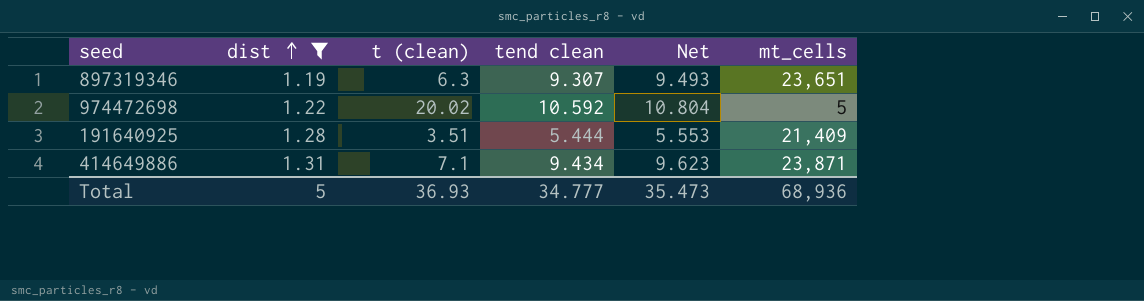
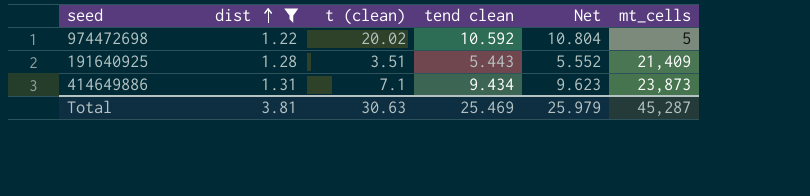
row 897319346: 1.19 | 6.3 | 9.307 | 9.493 | 23,651 -> none
191640925 | tend clean: 5.444 -> 5.443
191640925 | Net: 5.553 -> 5.552
414649886 | mt_cells: 23,871 -> 23,873
Total | dist: 5 -> 3.81
Total | t (clean): 36.93 -> 30.63
Total | tend clean: 34.777 -> 25.469
Total | Net: 35.473 -> 25.979
Total | mt_cells: 68,936 -> 45,287

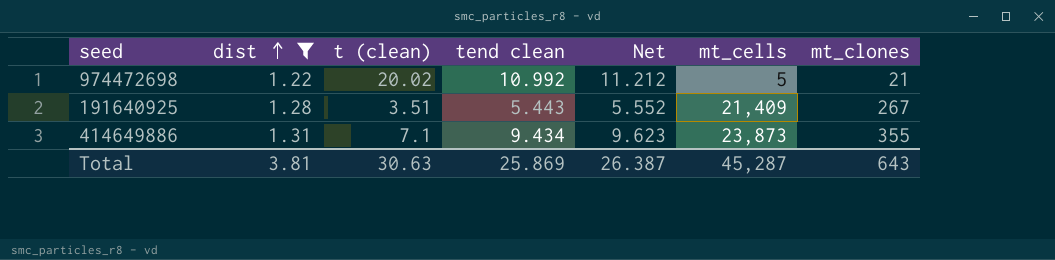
column mt_clones | position: none -> 7
974472698 | tend clean: 10.592 -> 10.992
974472698 | Net: 10.804 -> 11.212
Total | tend clean: 25.469 -> 25.869
Total | Net: 25.979 -> 26.387

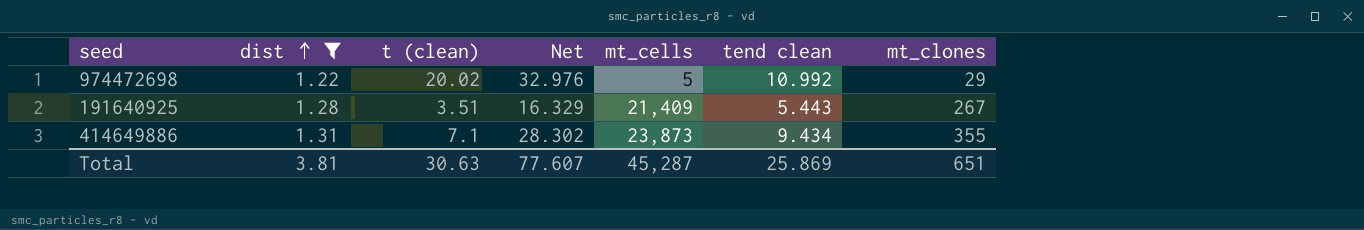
column Net | formula: [tend clean] * 1.02 -> [tend clean] * 3
column tend clean | position: 4 -> 6
974472698 | mt_clones: 21 -> 29
Total | Net: 26.387 -> 77.607
Total | mt_clones: 643 -> 651

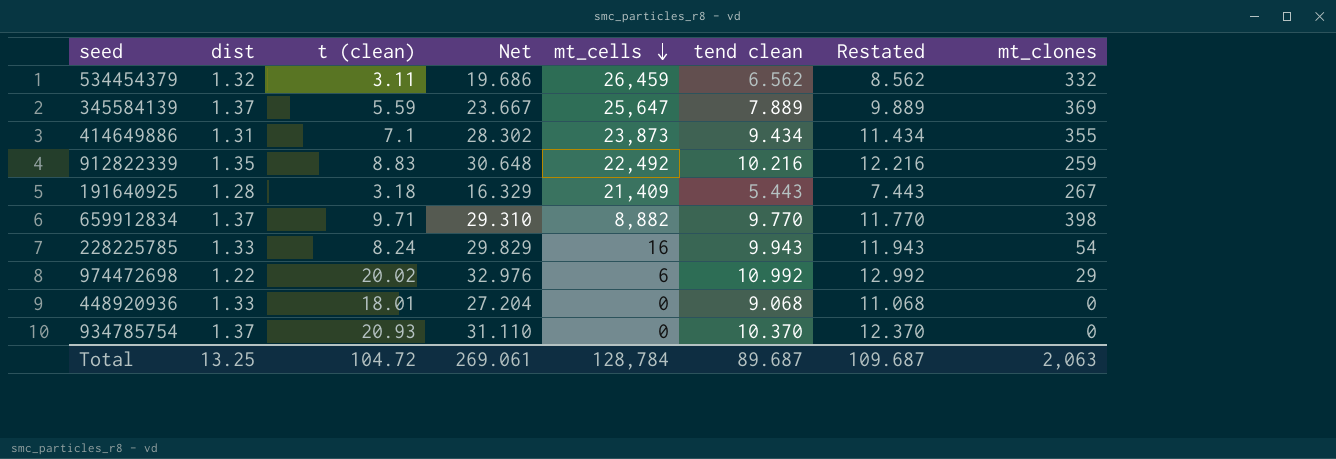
filter: dist <= 1.31 -> none
row order: dist ascending -> mt_cells descending
column Restated | formula: none -> [tend clean] + 2
191640925 | t (clean): 3.51 -> 3.18
974472698 | mt_cells: 5 -> 6
Total | dist: 3.81 -> 13.25
Total | t (clean): 30.63 -> 104.72
Total | Net: 77.607 -> 269.061
Total | mt_cells: 45,287 -> 128,784
Total | tend clean: 25.869 -> 89.687
Total | mt_clones: 651 -> 2,063

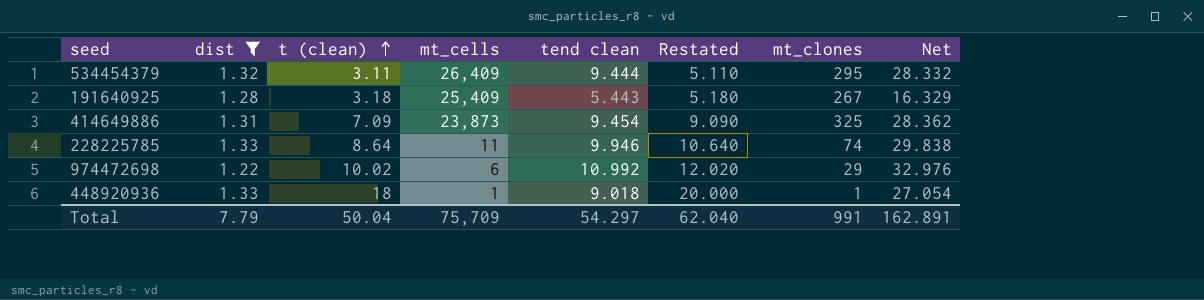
filter: none -> dist <= 1.33
row order: mt_cells descending -> t (clean) ascending
column Restated | formula: [tend clean] + 2 -> [t (clean)] + 2
column Net | position: 4 -> 8
534454379 | mt_cells: 26,459 -> 26,409
534454379 | tend clean: 6.562 -> 9.444
534454379 | mt_clones: 332 -> 295
534454379 | Net: 19.686 -> 28.332
191640925 | mt_cells: 21,409 -> 25,409
414649886 | t (clean): 7.1 -> 7.09
414649886 | tend clean: 9.434 -> 9.454
414649886 | mt_clones: 355 -> 325
414649886 | Net: 28.302 -> 28.362
228225785 | t (clean): 8.24 -> 8.64
228225785 | mt_cells: 16 -> 11
228225785 | tend clean: 9.943 -> 9.946
228225785 | mt_clones: 54 -> 74
228225785 | Net: 29.829 -> 29.838
974472698 | t (clean): 20.02 -> 10.02
448920936 | t (clean): 18.01 -> 18
448920936 | mt_cells: 0 -> 1
448920936 | tend clean: 9.068 -> 9.018
448920936 | mt_clones: 0 -> 1
448920936 | Net: 27.204 -> 27.054
Total | dist: 13.25 -> 7.79
Total | t (clean): 104.72 -> 50.04
Total | mt_cells: 128,784 -> 75,709
Total | tend clean: 89.687 -> 54.297
Total | Restated: 109.687 -> 62.040
Total | mt_clones: 2,063 -> 991
Total | Net: 269.061 -> 162.891

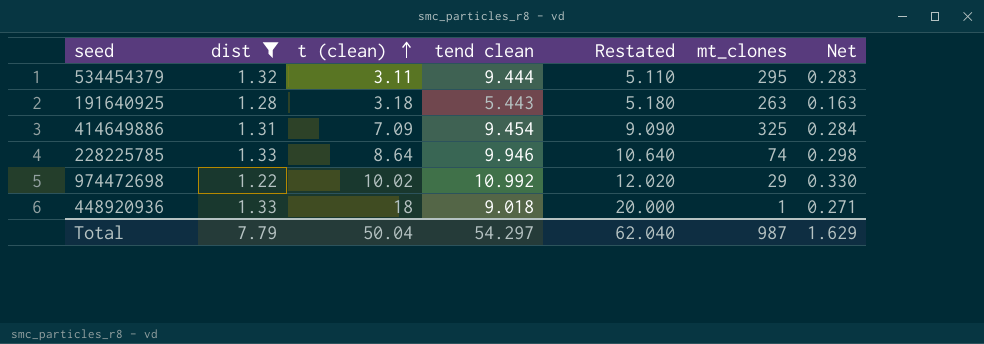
column mt_cells | position: 4 -> none
column Net | formula: [tend clean] * 3 -> [tend clean] * 0.03
191640925 | mt_clones: 267 -> 263
Total | mt_clones: 991 -> 987
Total | Net: 162.891 -> 1.629

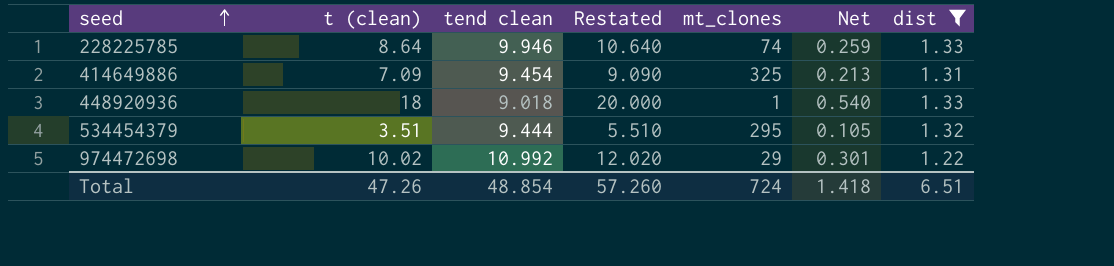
row order: t (clean) ascending -> seed ascending
column Net | formula: [tend clean] * 0.03 -> [t (clean)] * 0.03
column dist | position: 2 -> 7
row 191640925: 1.28 | 3.18 | 5.443 | 5.180 | 263 | 0.163 -> none
534454379 | t (clean): 3.11 -> 3.51
534454379 | Restated: 5.110 -> 5.510
Total | t (clean): 50.04 -> 47.26
Total | tend clean: 54.297 -> 48.854
Total | Restated: 62.040 -> 57.260
Total | mt_clones: 987 -> 724
Total | Net: 1.629 -> 1.418
Total | dist: 7.79 -> 6.51

